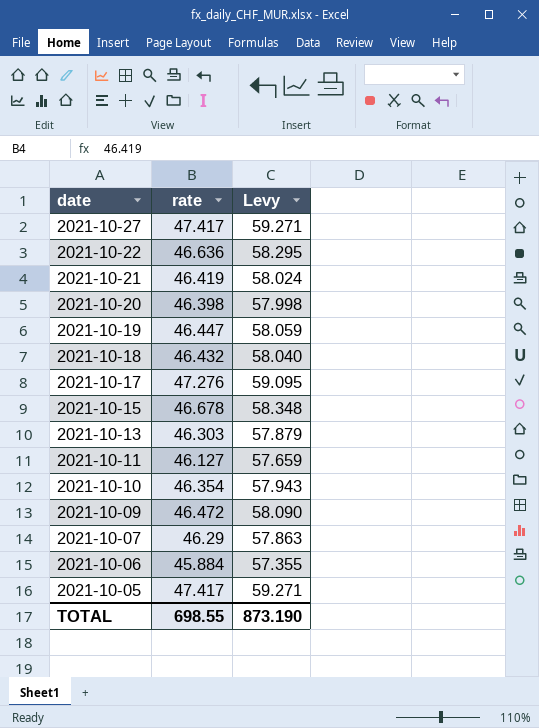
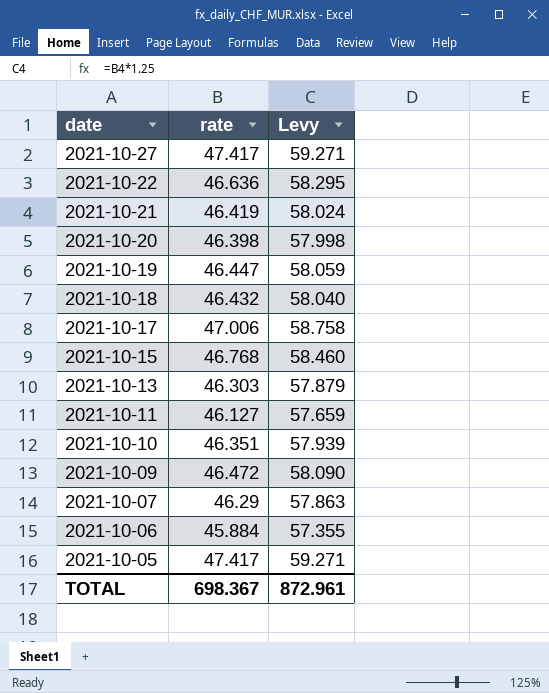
2021-10-17 | rate: 47.276 -> 47.006
2021-10-17 | Levy: 59.095 -> 58.758
2021-10-15 | rate: 46.678 -> 46.768
2021-10-15 | Levy: 58.348 -> 58.460
2021-10-10 | rate: 46.354 -> 46.351
2021-10-10 | Levy: 57.943 -> 57.939
TOTAL | rate: 698.55 -> 698.367
TOTAL | Levy: 873.190 -> 872.961

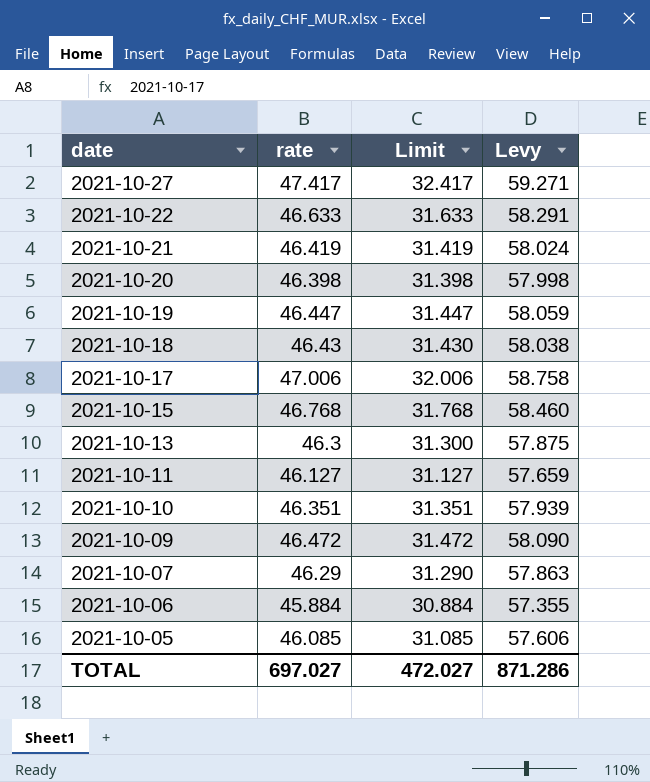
column Limit | formula: none -> [rate] - 15
2021-10-22 | rate: 46.636 -> 46.633
2021-10-22 | Levy: 58.295 -> 58.291
2021-10-18 | rate: 46.432 -> 46.43
2021-10-18 | Levy: 58.040 -> 58.038
2021-10-13 | rate: 46.303 -> 46.3
2021-10-13 | Levy: 57.879 -> 57.875
2021-10-05 | rate: 47.417 -> 46.085
2021-10-05 | Levy: 59.271 -> 57.606
TOTAL | rate: 698.367 -> 697.027
TOTAL | Levy: 872.961 -> 871.286

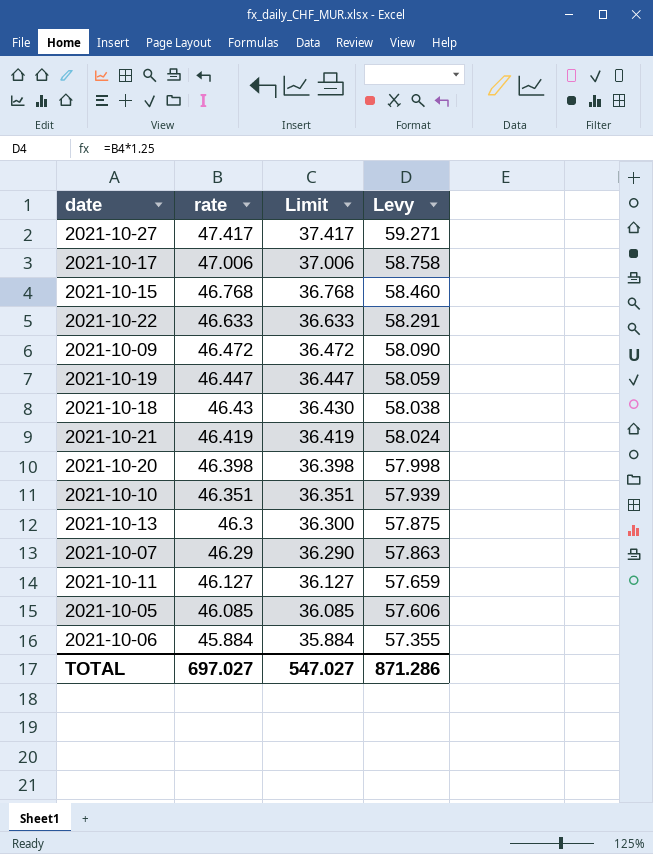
row order: date descending -> rate descending
column Limit | formula: [rate] - 15 -> [rate] - 10
TOTAL | Limit: 472.027 -> 547.027

